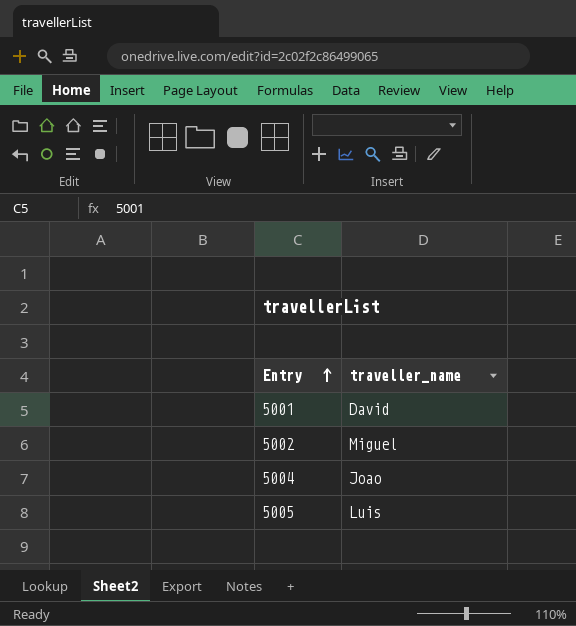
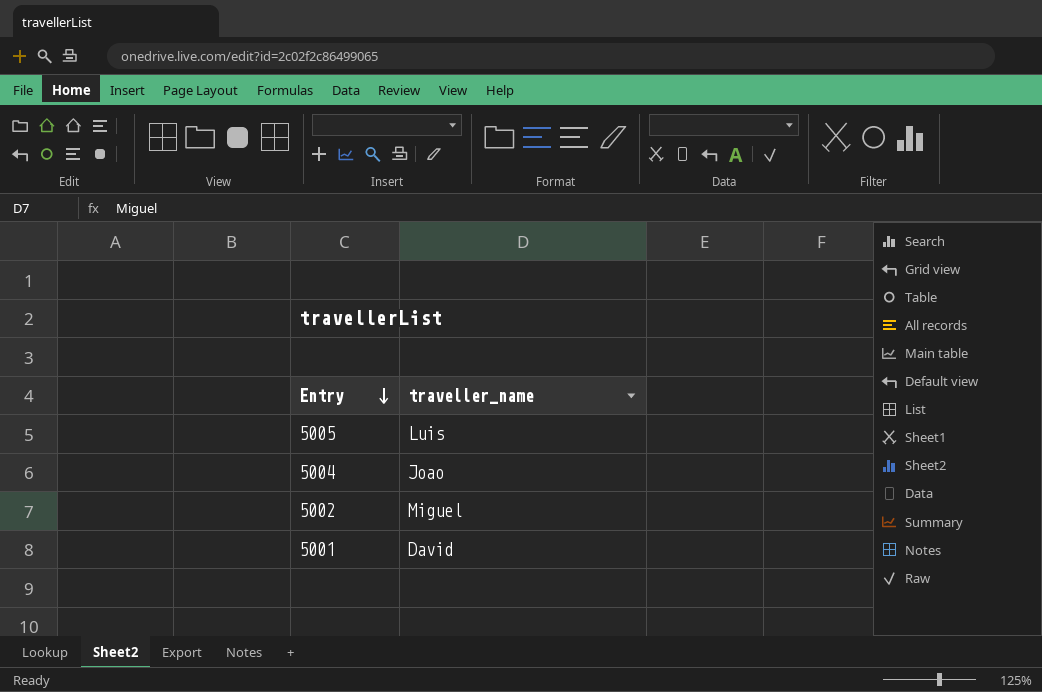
row order: Entry ascending -> Entry descending

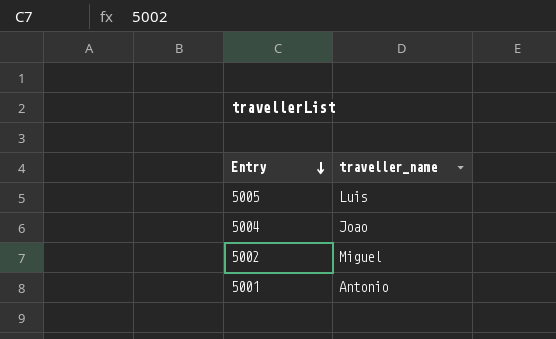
5001 | traveller_name: David -> Antonio

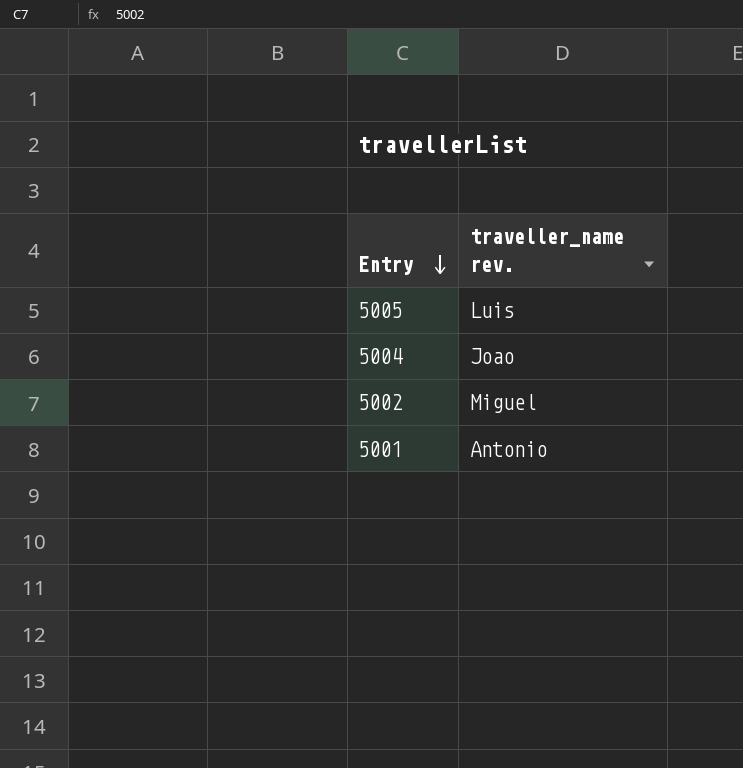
column name: traveller_name -> traveller_name rev.

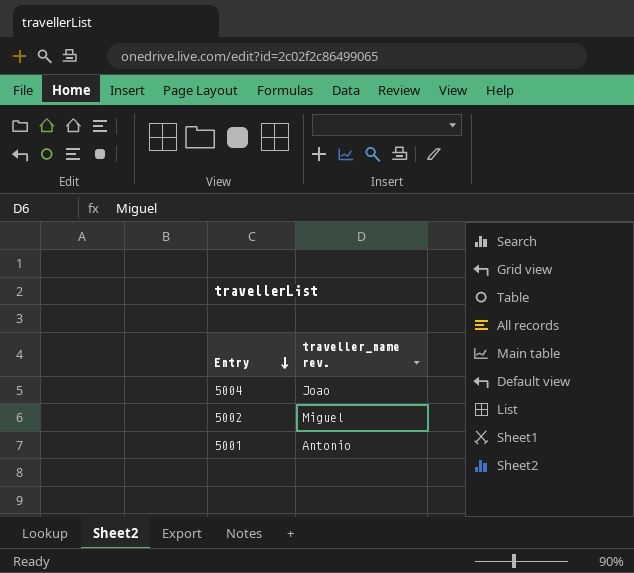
row 5005: Luis -> none

